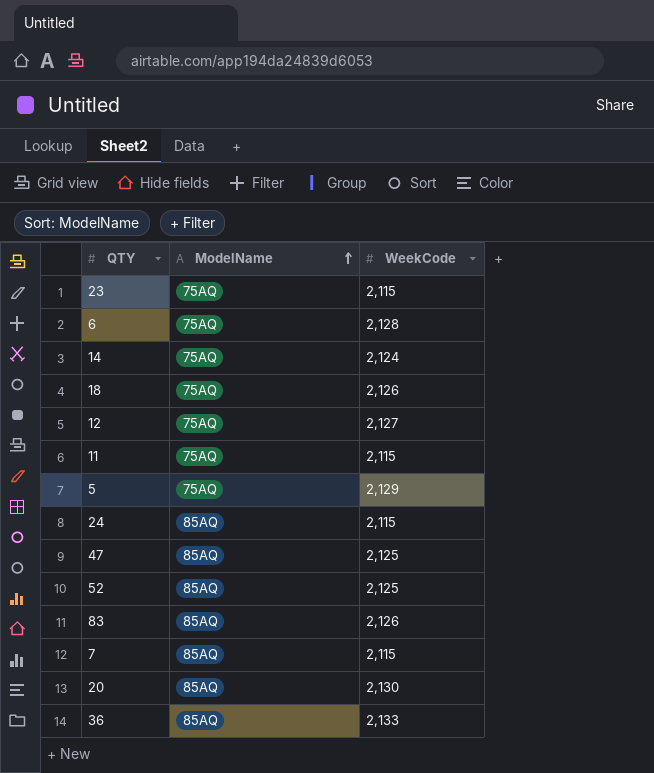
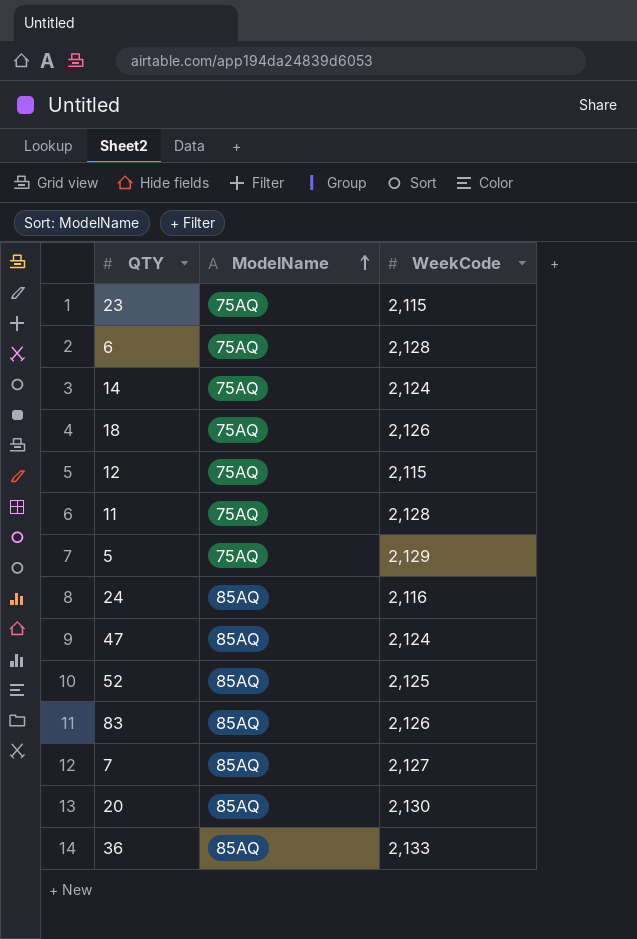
12 | WeekCode: 2,127 -> 2,115
11 | WeekCode: 2,115 -> 2,128
24 | WeekCode: 2,115 -> 2,116
47 | WeekCode: 2,125 -> 2,124
7 | WeekCode: 2,115 -> 2,127

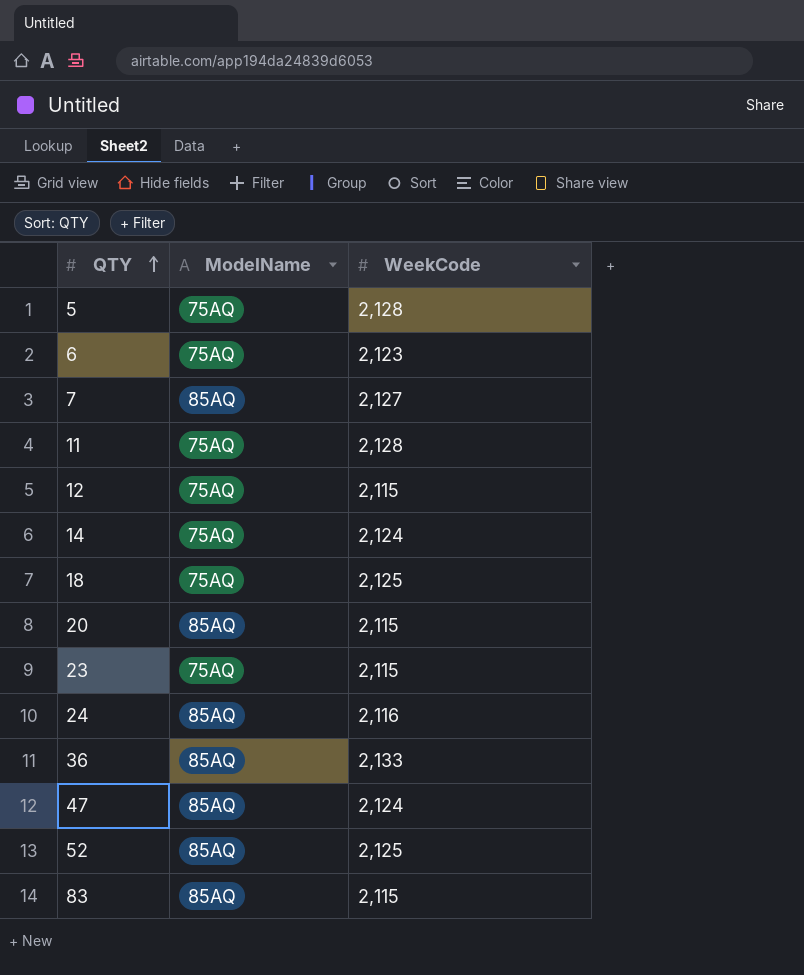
row order: ModelName ascending -> QTY ascending
5 | WeekCode: 2,129 -> 2,128
6 | WeekCode: 2,128 -> 2,123
18 | WeekCode: 2,126 -> 2,125
20 | WeekCode: 2,130 -> 2,115
83 | WeekCode: 2,126 -> 2,115

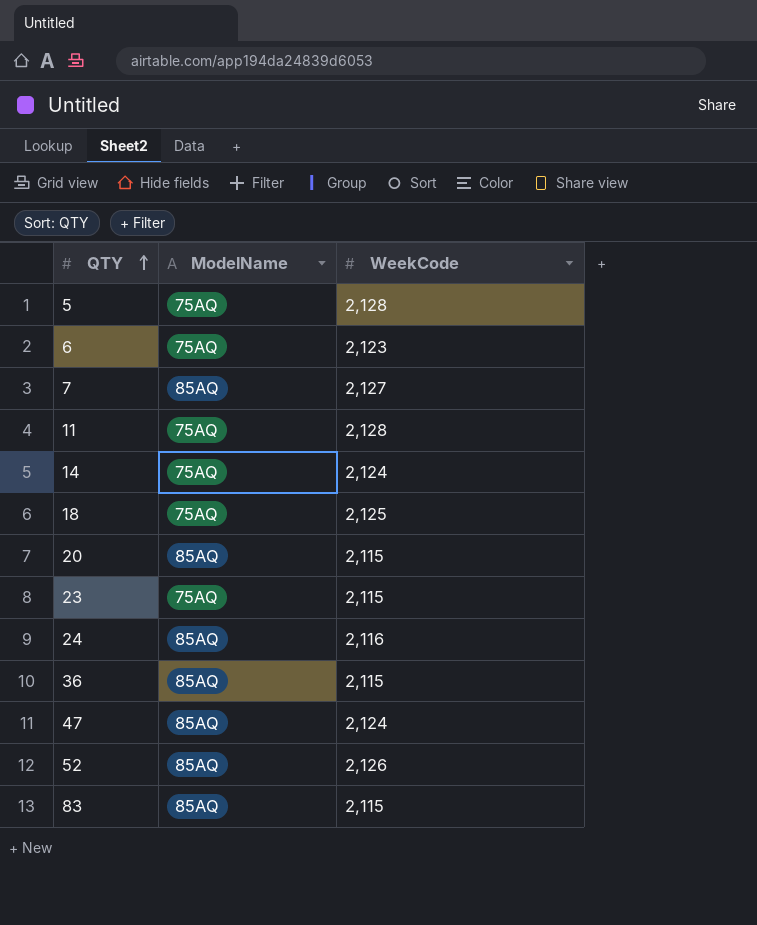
row 12: 75AQ | 2,115 -> none
36 | WeekCode: 2,133 -> 2,115
52 | WeekCode: 2,125 -> 2,126

